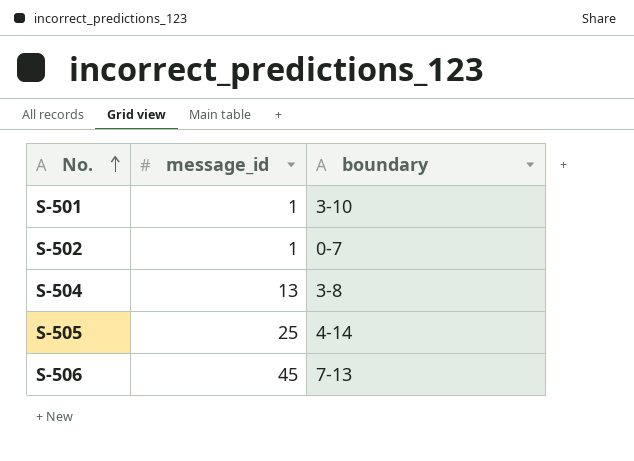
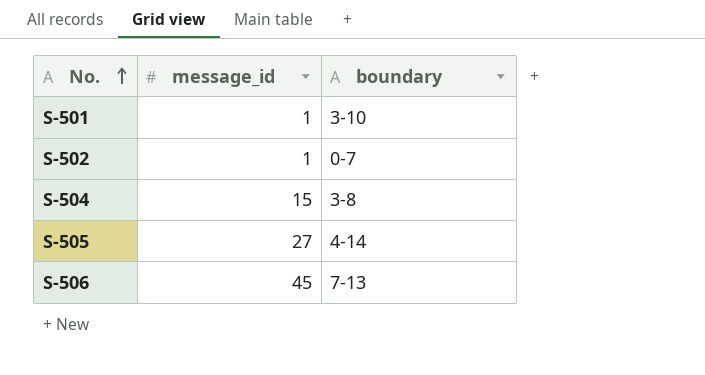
S-504 | message_id: 13 -> 15
S-505 | message_id: 25 -> 27

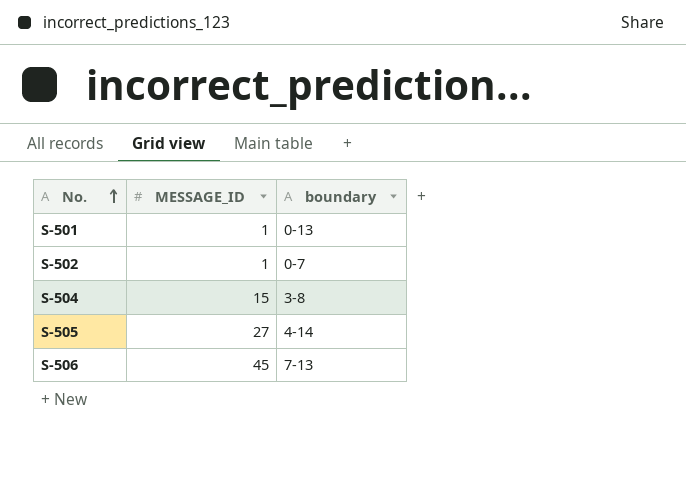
column name: message_id -> MESSAGE_ID
S-501 | boundary: 3-10 -> 0-13

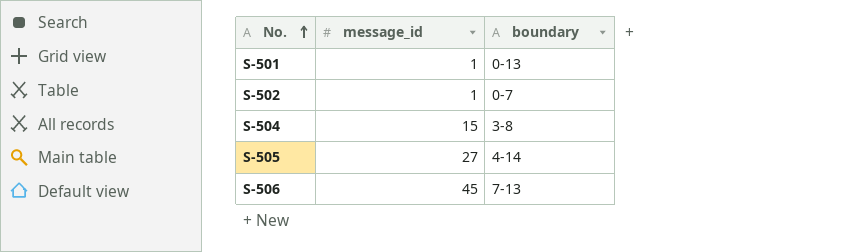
column name: MESSAGE_ID -> message_id

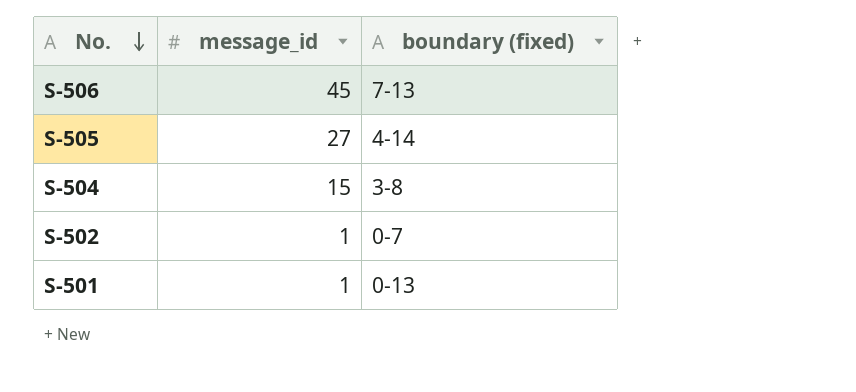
row order: No. ascending -> No. descending
column name: boundary -> boundary (fixed)

